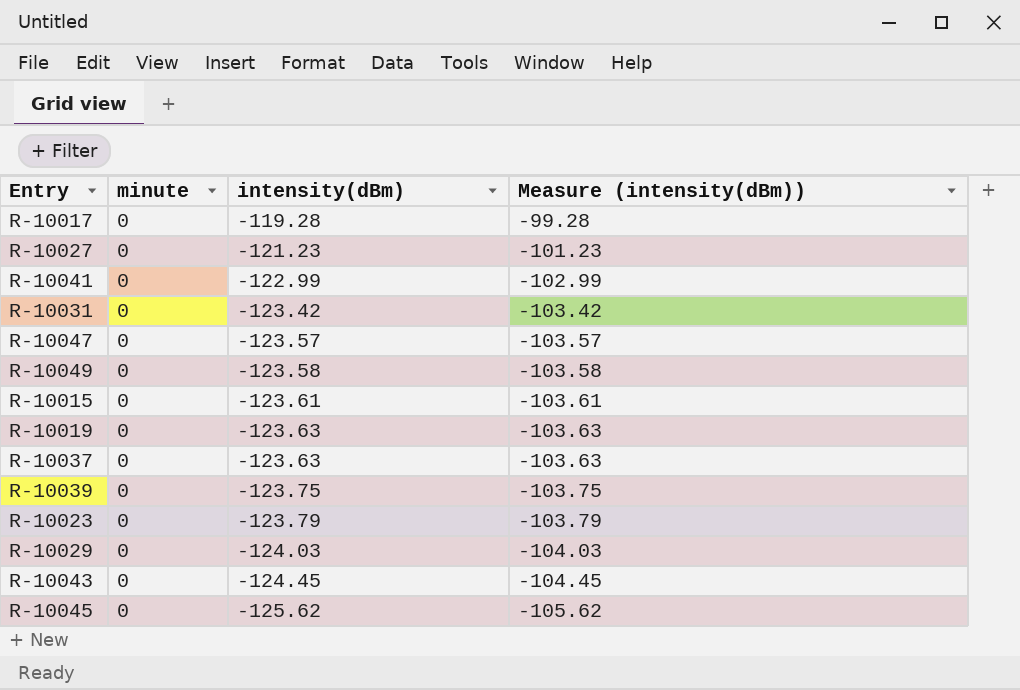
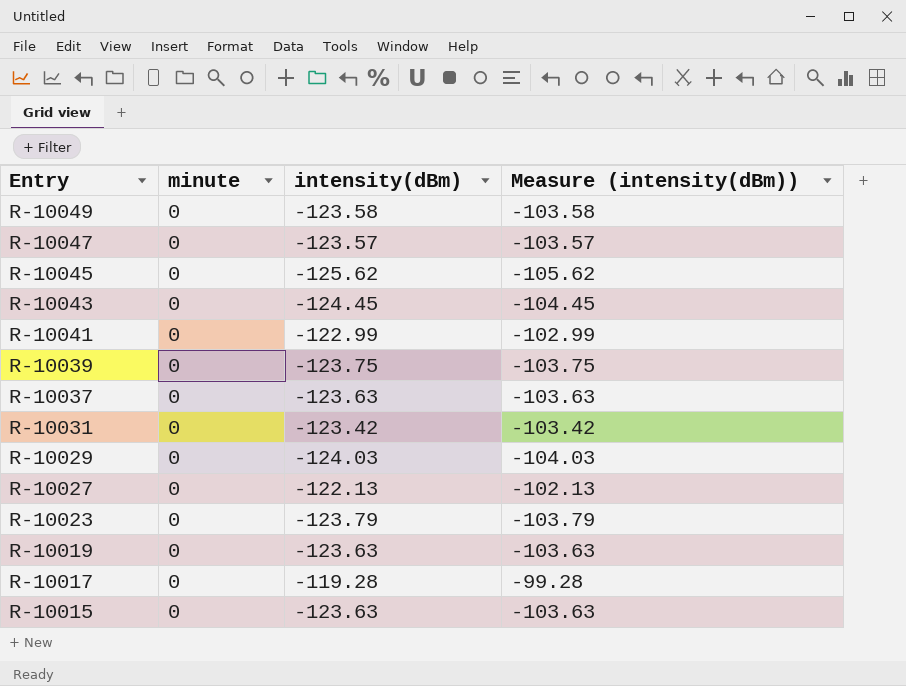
row order: intensity(dBm) descending -> Entry descending
R-10027 | intensity(dBm): -121.23 -> -122.13
R-10027 | Measure (intensity(dBm)): -101.23 -> -102.13
R-10015 | intensity(dBm): -123.61 -> -123.63
R-10015 | Measure (intensity(dBm)): -103.61 -> -103.63

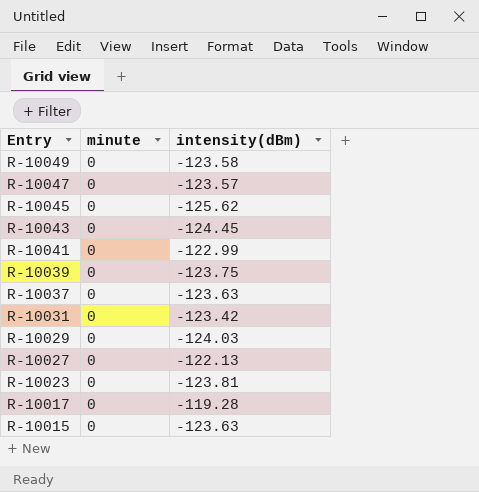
column Measure (intensity(dBm)) | formula: [intensity(dBm)] + 20 -> none
row R-10019: 0 | -123.63 | -103.63 -> none
R-10023 | intensity(dBm): -123.79 -> -123.81

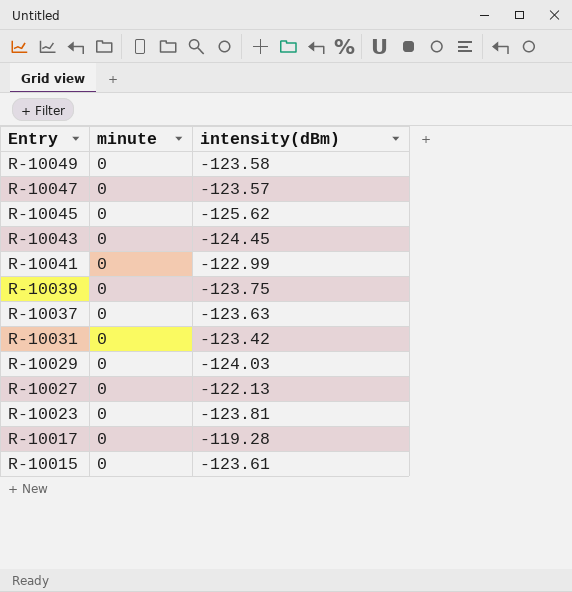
R-10015 | intensity(dBm): -123.63 -> -123.61

